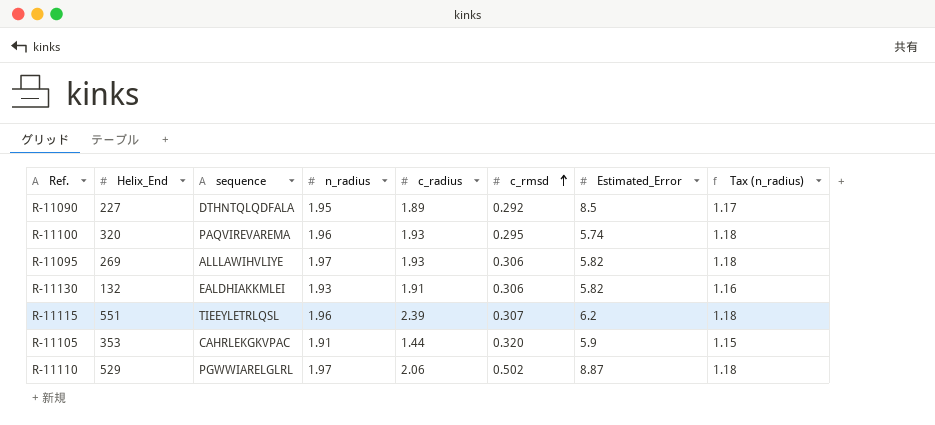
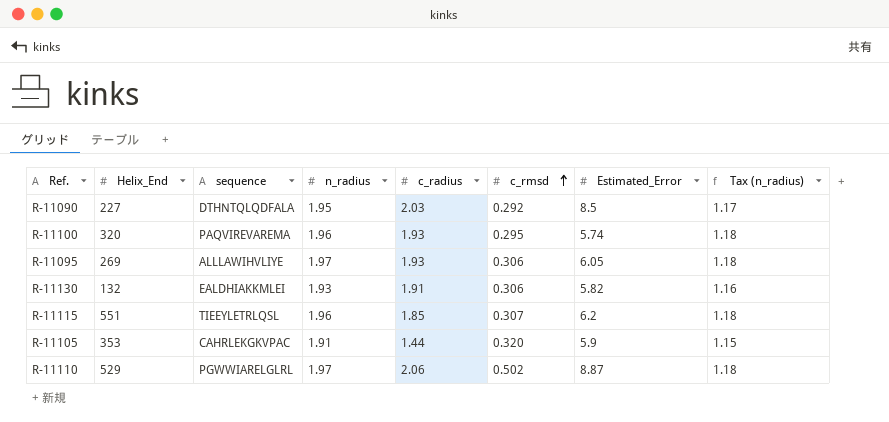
R-11090 | c_radius: 1.89 -> 2.03
R-11095 | Estimated_Error: 5.82 -> 6.05
R-11115 | c_radius: 2.39 -> 1.85

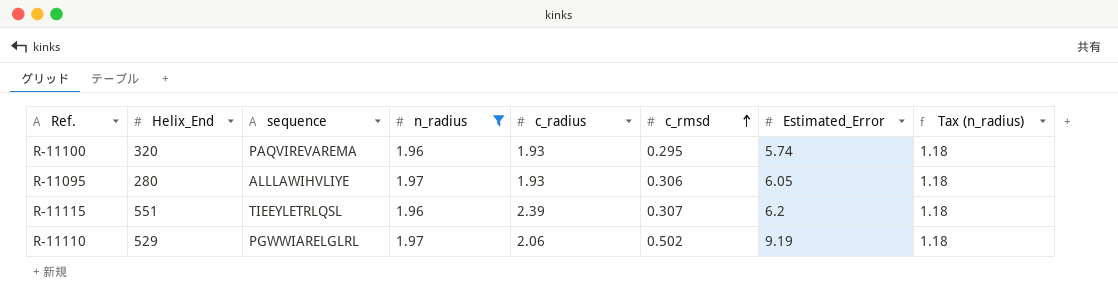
filter: none -> n_radius >= 1.96
R-11095 | Helix_End: 269 -> 280
R-11115 | c_radius: 1.85 -> 2.39
R-11110 | Estimated_Error: 8.87 -> 9.19

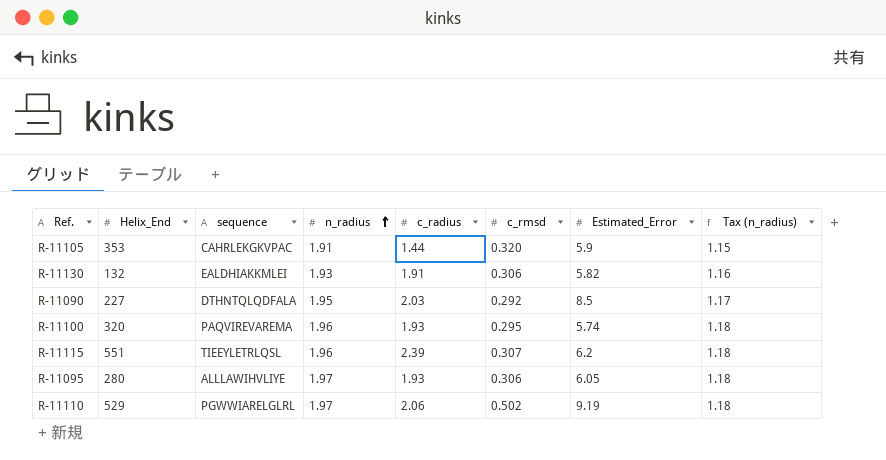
filter: n_radius >= 1.96 -> none
row order: c_rmsd ascending -> n_radius ascending

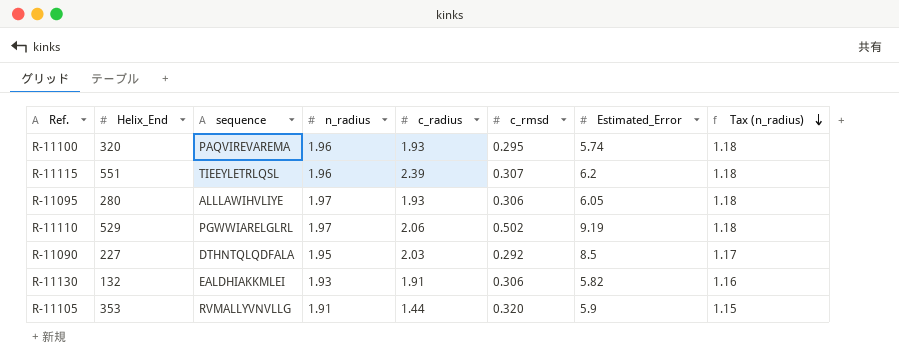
row order: n_radius ascending -> Tax (n_radius) descending
R-11105 | sequence: CAHRLEKGKVPAC -> RVMALLYVNVLLG

